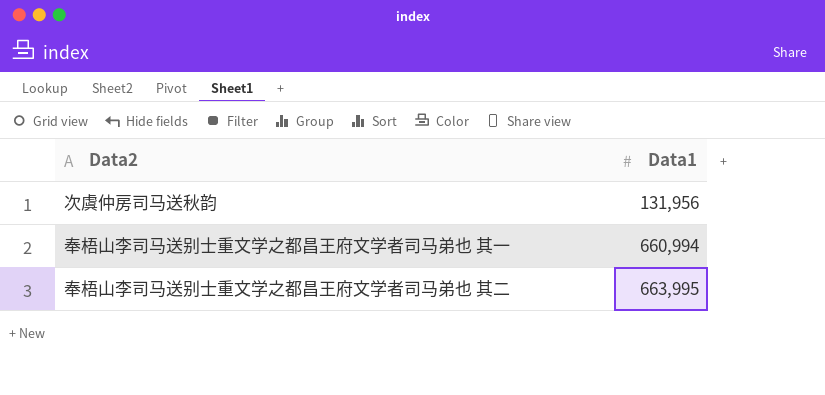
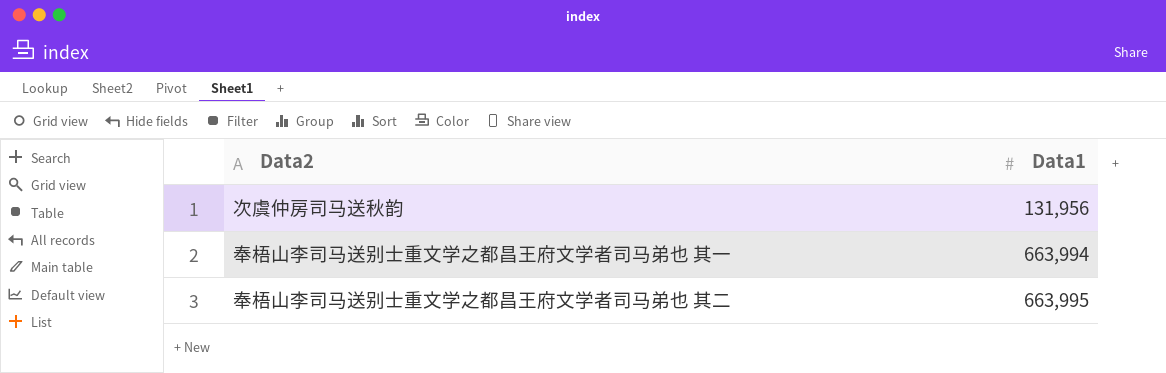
奉梧山李司马送别士重文学之都昌王府文学者司马弟也 其一 | Data1: 660,994 -> 663,994

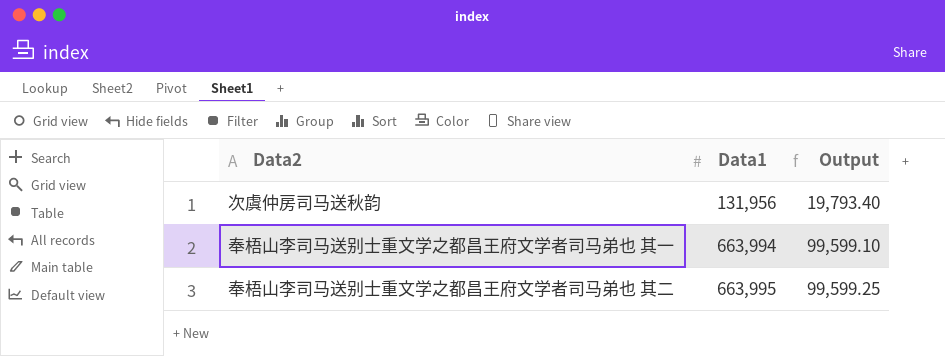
column Output | formula: none -> [Data1] * 0.15

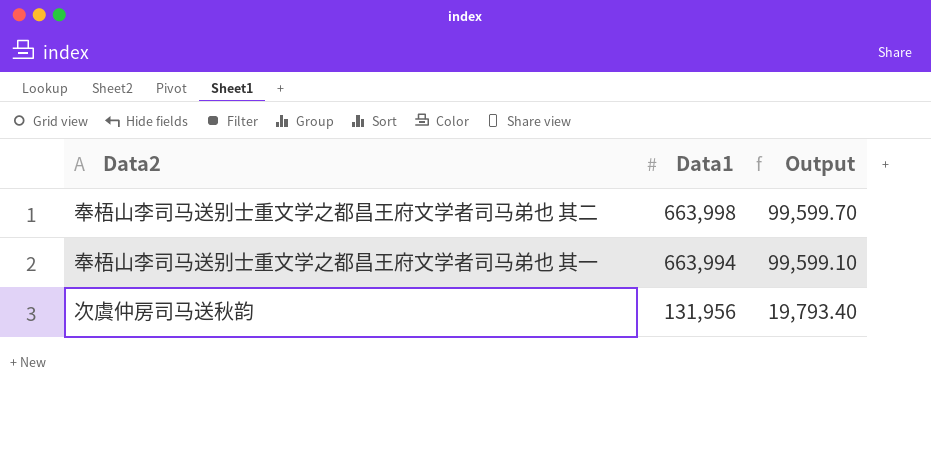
row order: Data1 ascending -> Data1 descending
奉梧山李司马送别士重文学之都昌王府文学者司马弟也 其二 | Data1: 663,995 -> 663,998
奉梧山李司马送别士重文学之都昌王府文学者司马弟也 其二 | Output: 99,599.25 -> 99,599.70

